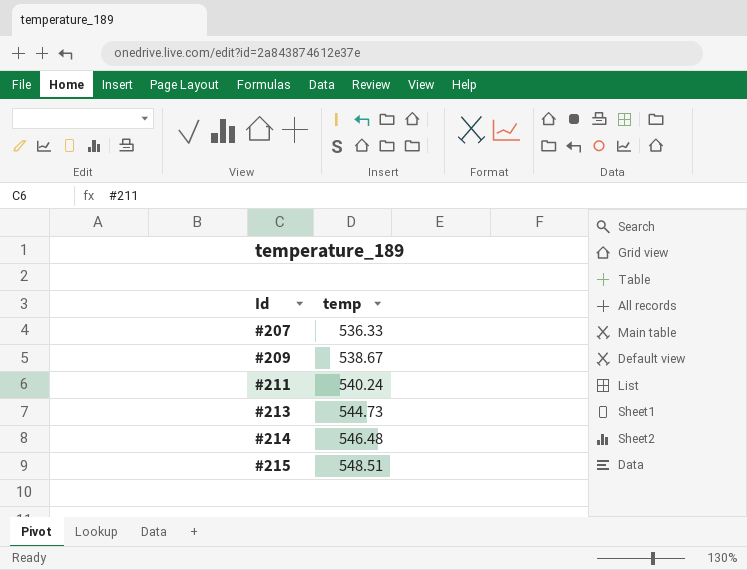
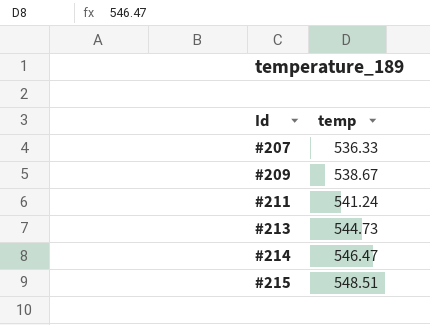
#211 | temp: 540.24 -> 541.24
#214 | temp: 546.48 -> 546.47

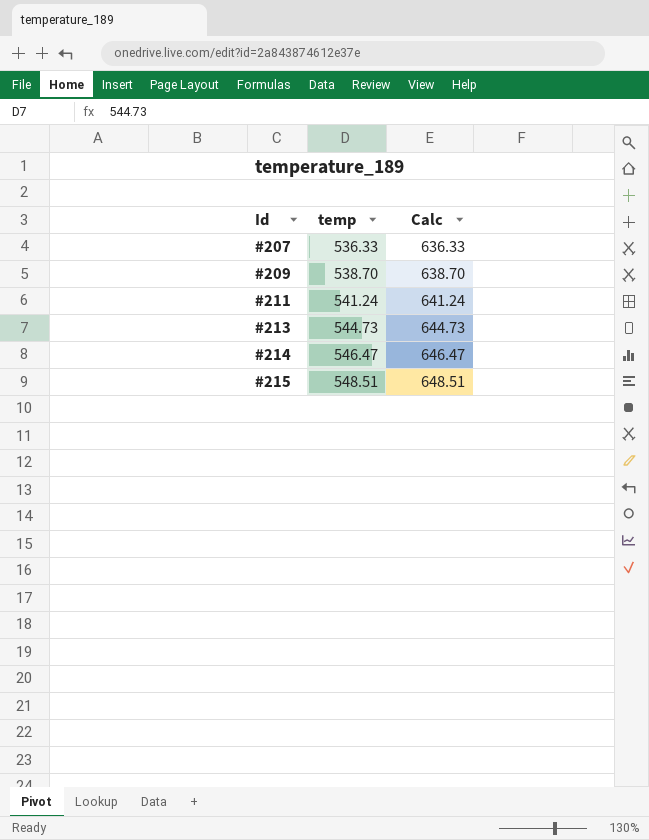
column Calc | formula: none -> [temp] + 100
#209 | temp: 538.67 -> 538.70

